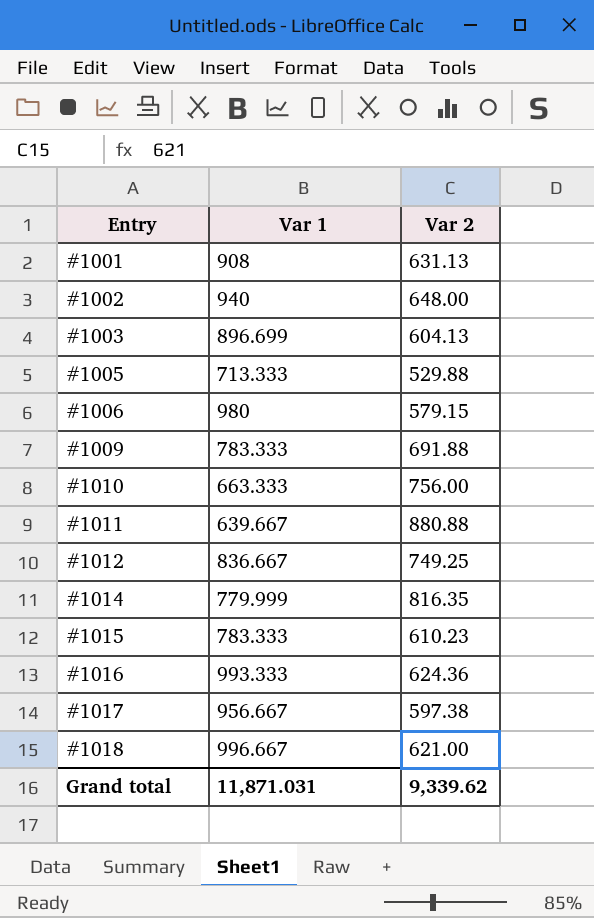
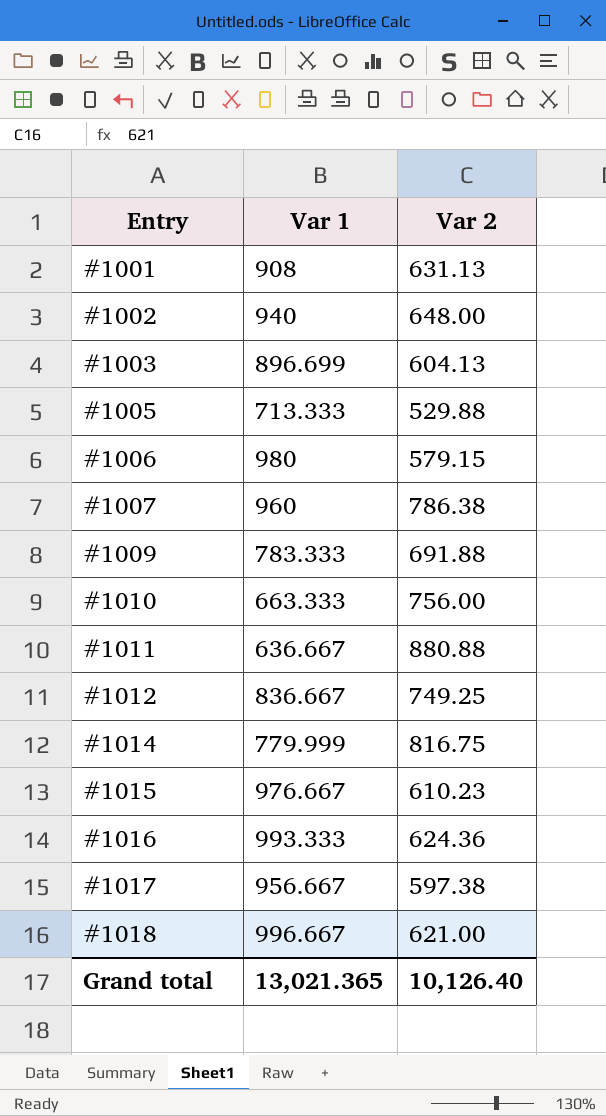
row #1007: none -> 960 | 786.38
#1011 | Var 1: 639.667 -> 636.667
#1014 | Var 2: 816.35 -> 816.75
#1015 | Var 1: 783.333 -> 976.667
Grand total | Var 1: 11,871.031 -> 13,021.365
Grand total | Var 2: 9,339.62 -> 10,126.40

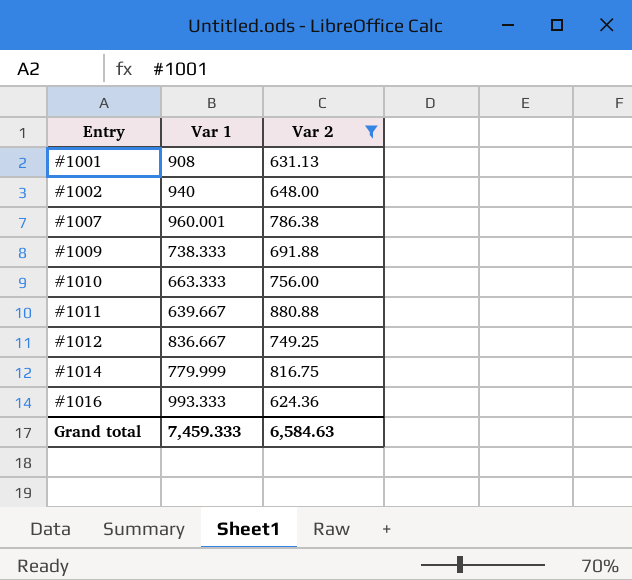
filter: none -> Var 2 >= 624.36
#1007 | Var 1: 960 -> 960.001
#1009 | Var 1: 783.333 -> 738.333
#1011 | Var 1: 636.667 -> 639.667
Grand total | Var 1: 13,021.365 -> 7,459.333
Grand total | Var 2: 10,126.40 -> 6,584.63

